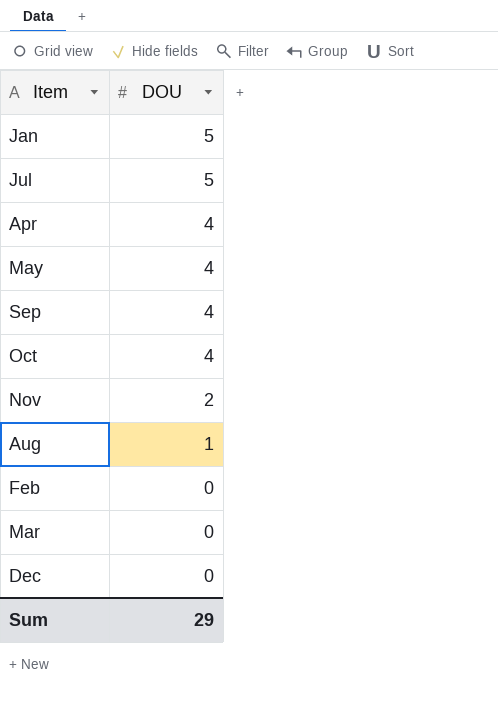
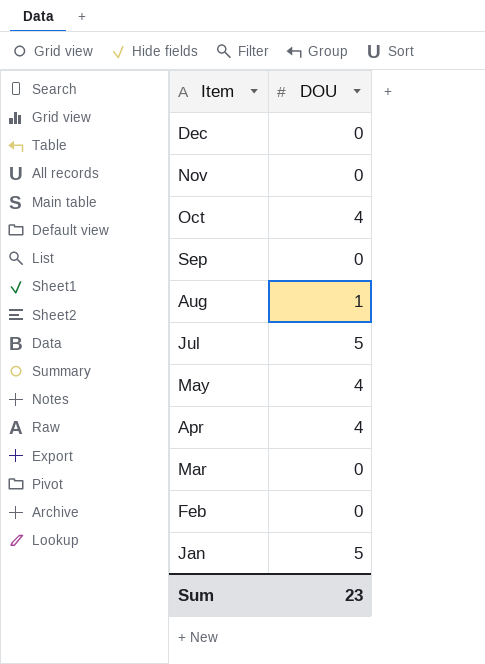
row order: DOU descending -> Item descending
Nov | DOU: 2 -> 0
Sep | DOU: 4 -> 0
Sum | DOU: 29 -> 23

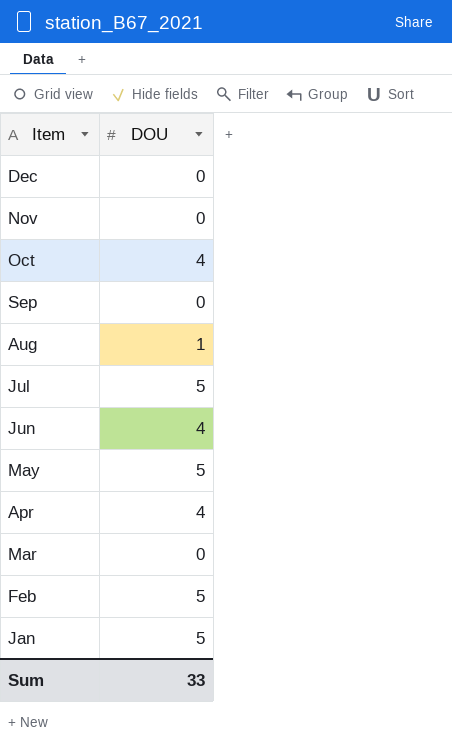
row Jun: none -> 4
May | DOU: 4 -> 5
Feb | DOU: 0 -> 5
Sum | DOU: 23 -> 33

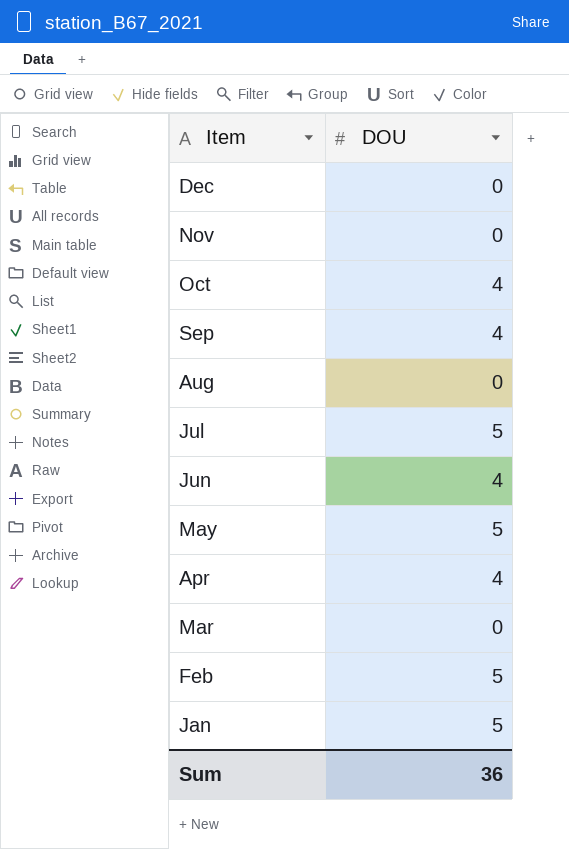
Sep | DOU: 0 -> 4
Aug | DOU: 1 -> 0
Sum | DOU: 33 -> 36

